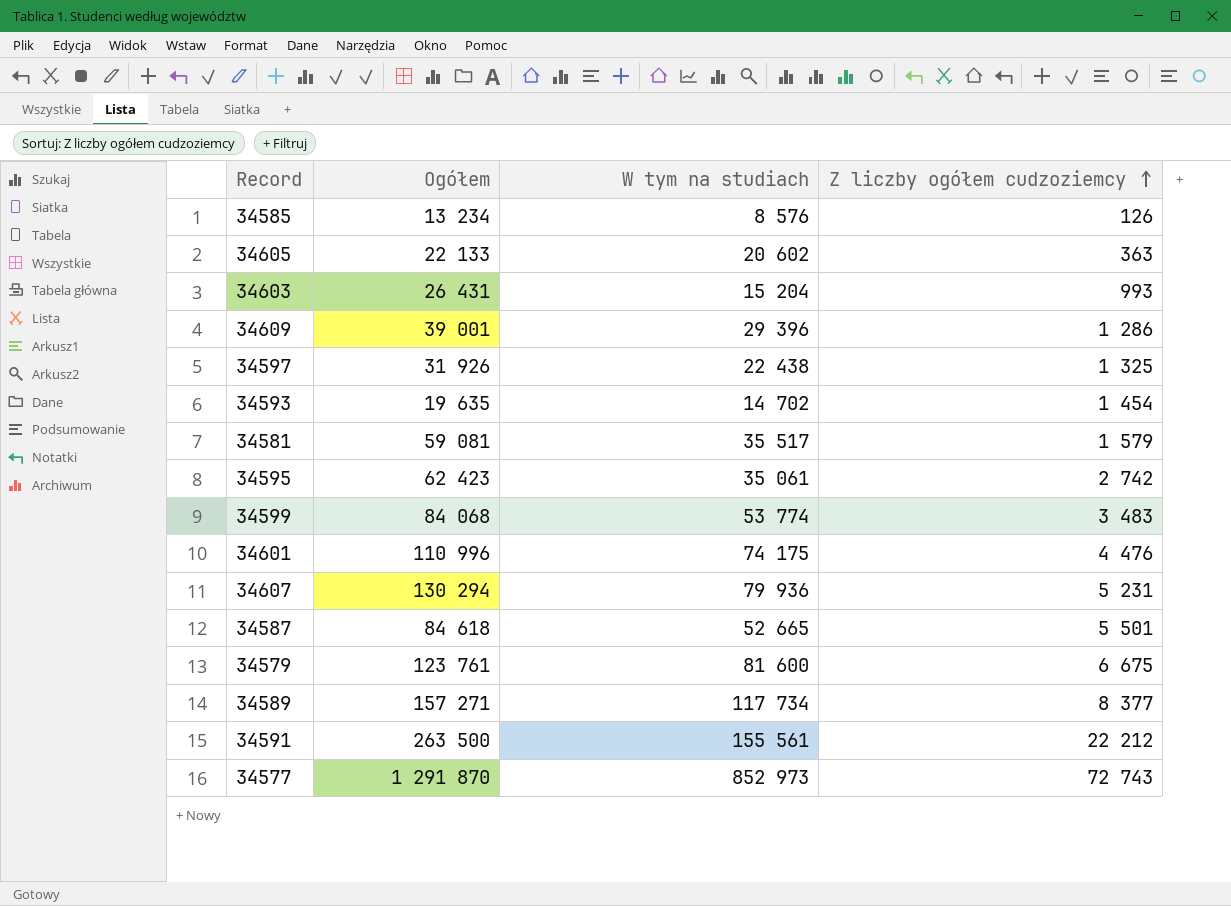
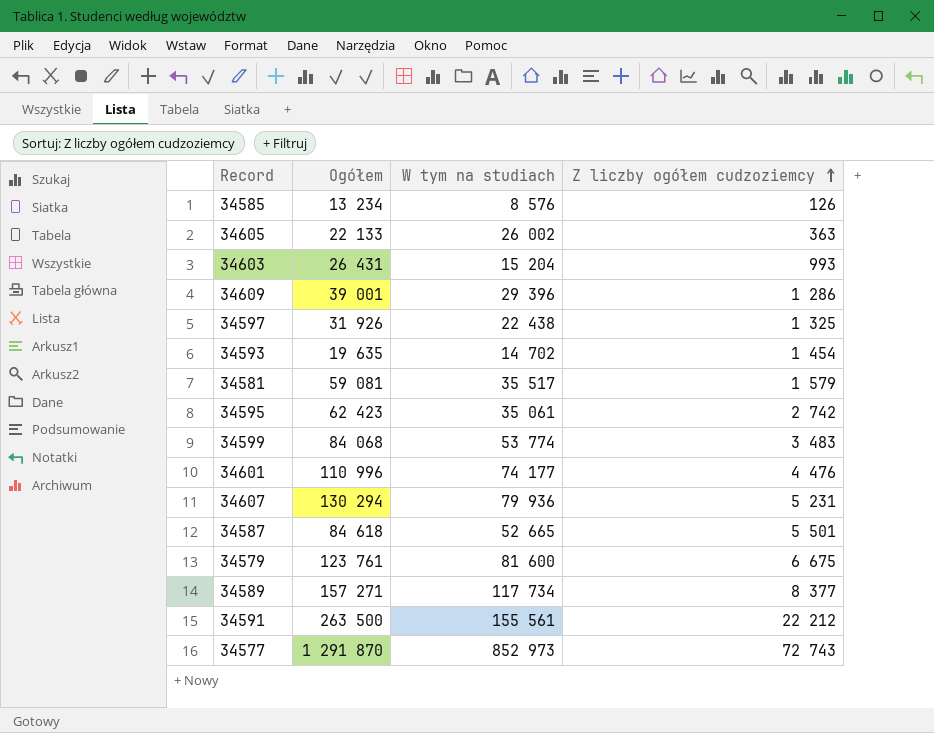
34605 | W tym na studiach: 20 602 -> 26 002
34601 | W tym na studiach: 74 175 -> 74 177

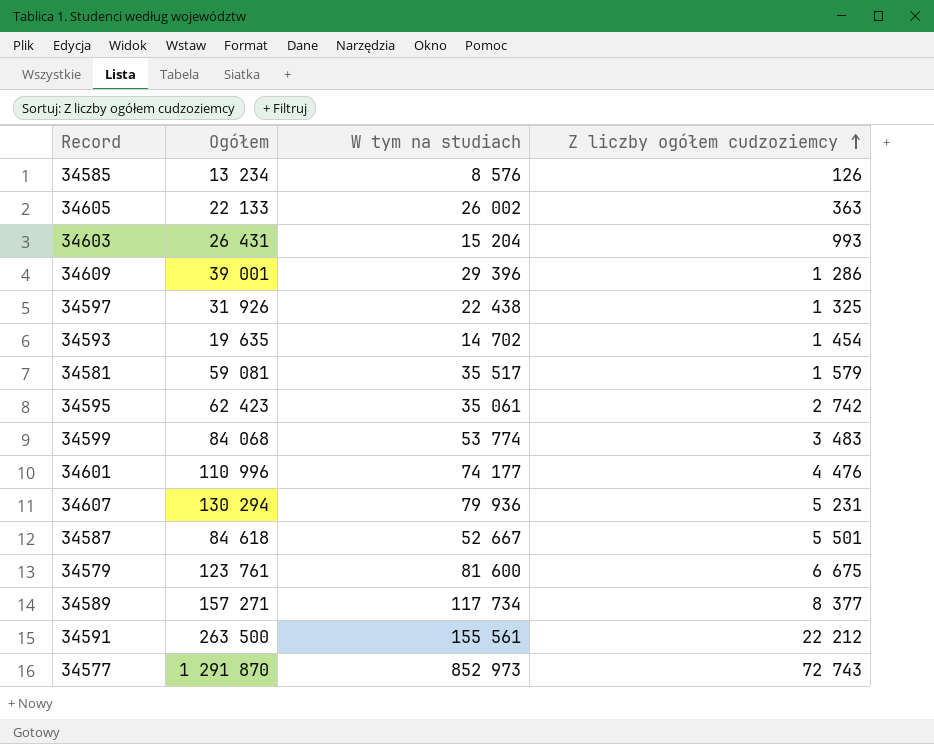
34587 | W tym na studiach: 52 665 -> 52 667

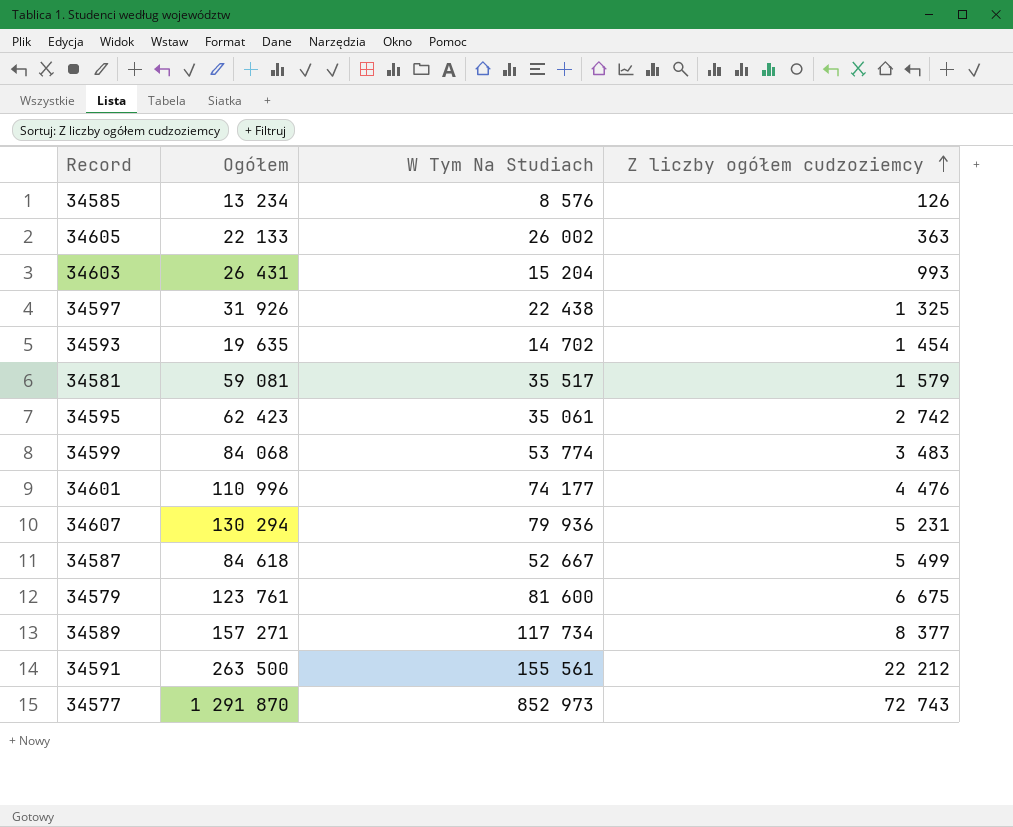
column name: W tym na studiach -> W Tym Na Studiach
row 34609: 39 001 | 29 396 | 1 286 -> none
34587 | Z liczby ogółem cudzoziemcy: 5 501 -> 5 499

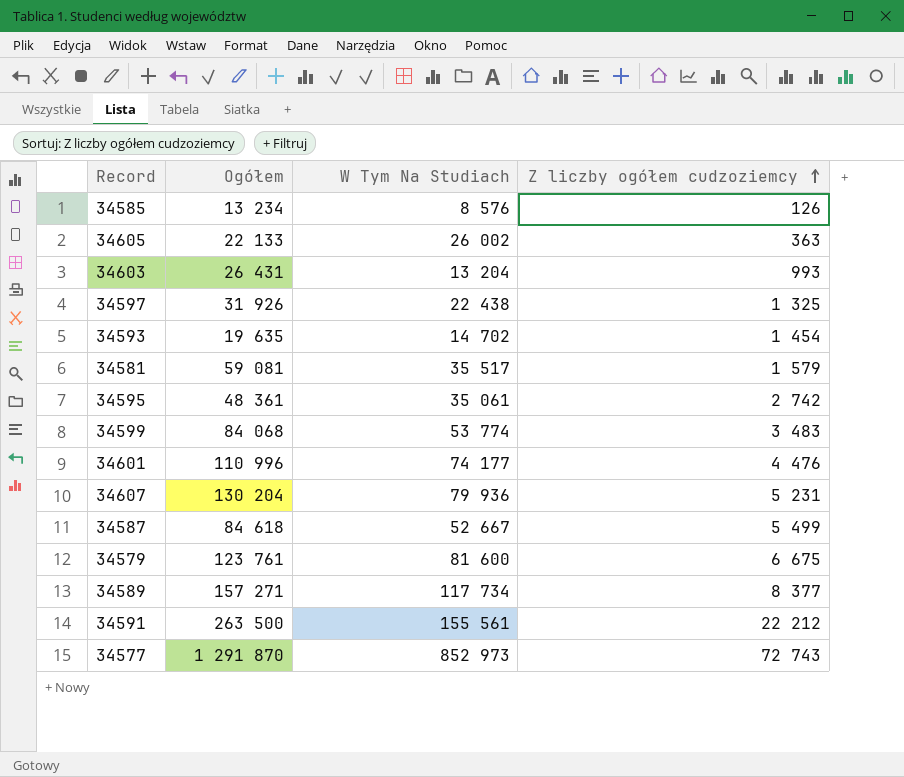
34603 | W Tym Na Studiach: 15 204 -> 13 204
34595 | Ogółem: 62 423 -> 48 361
34607 | Ogółem: 130 294 -> 130 204

